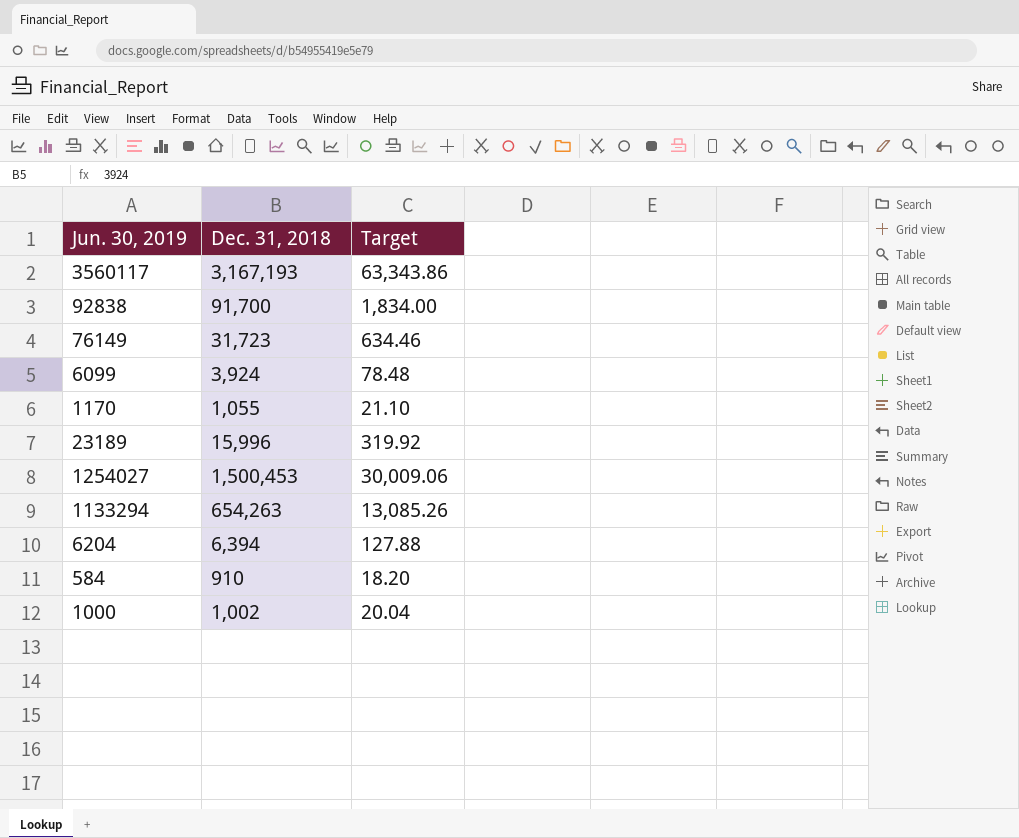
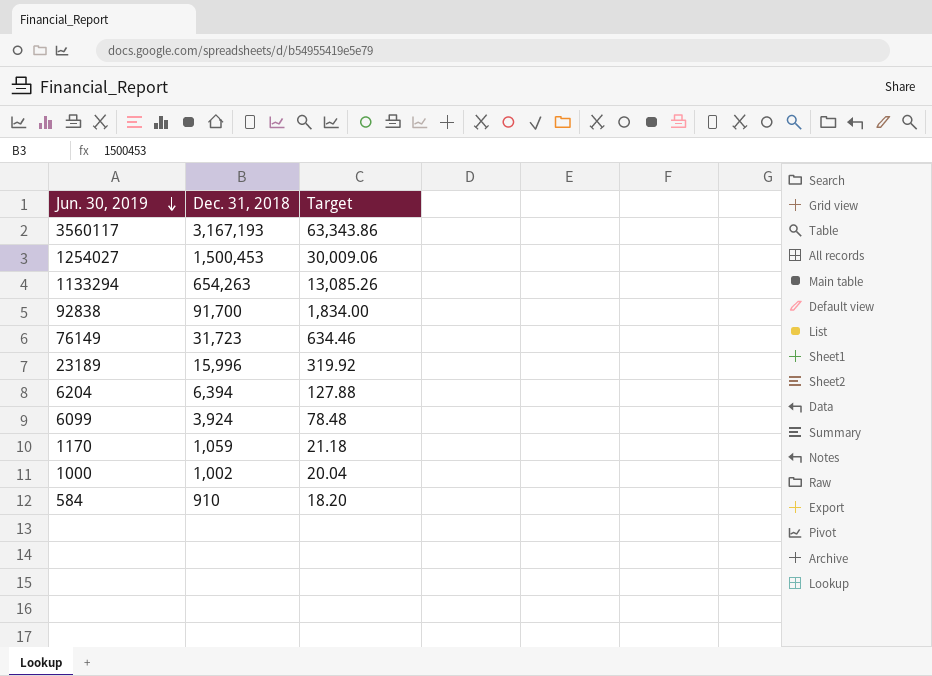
row order: none -> Jun. 30, 2019 descending
1170 | Dec. 31, 2018: 1,055 -> 1,059
1170 | Target: 21.10 -> 21.18

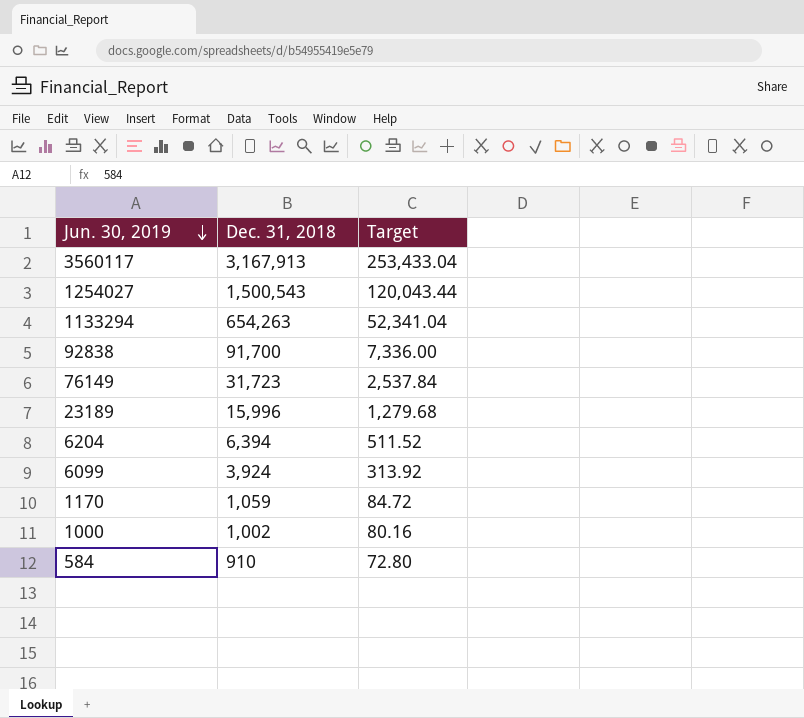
column Target | formula: [Dec. 31, 2018] * 0.02 -> [Dec. 31, 2018] * 0.08
3560117 | Dec. 31, 2018: 3,167,193 -> 3,167,913
1254027 | Dec. 31, 2018: 1,500,453 -> 1,500,543

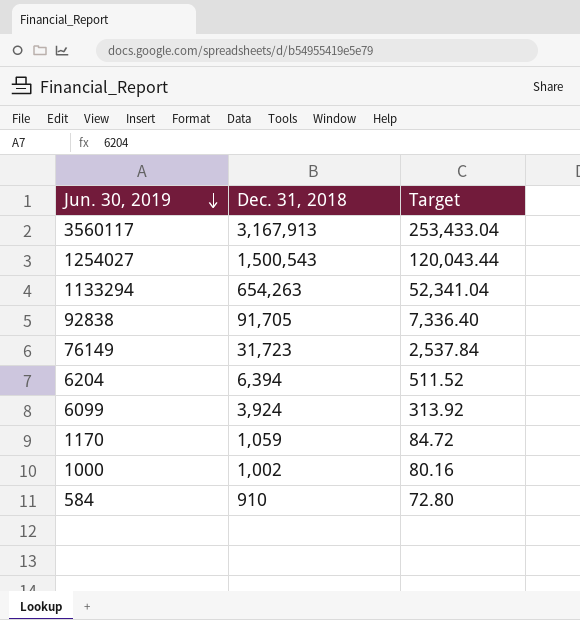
row 23189: 15,996 | 1,279.68 -> none
92838 | Dec. 31, 2018: 91,700 -> 91,705
92838 | Target: 7,336.00 -> 7,336.40

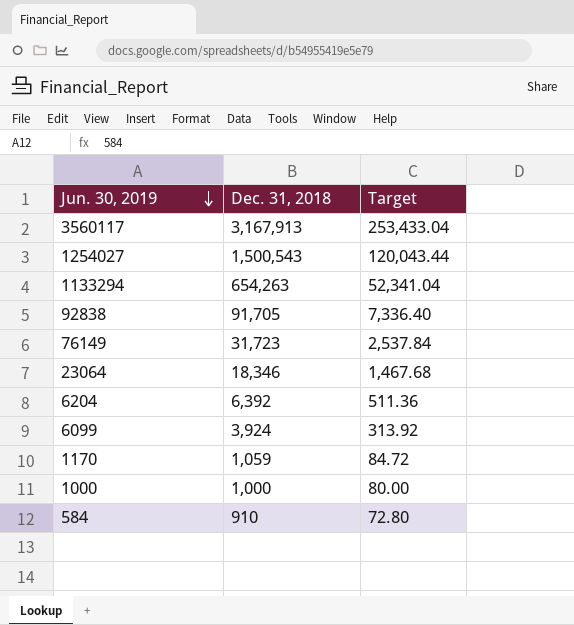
row 23064: none -> 18,346 | 1,467.68
6204 | Dec. 31, 2018: 6,394 -> 6,392
6204 | Target: 511.52 -> 511.36
1000 | Dec. 31, 2018: 1,002 -> 1,000
1000 | Target: 80.16 -> 80.00

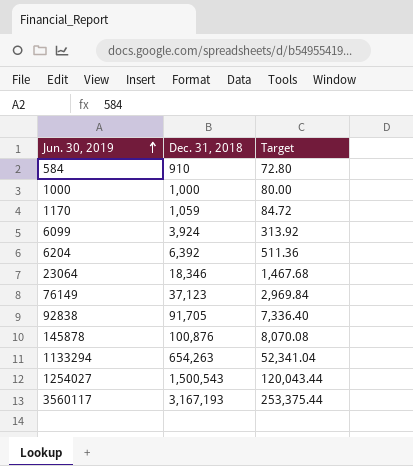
row order: Jun. 30, 2019 descending -> Jun. 30, 2019 ascending
76149 | Dec. 31, 2018: 31,723 -> 37,123
76149 | Target: 2,537.84 -> 2,969.84
row 145878: none -> 100,876 | 8,070.08
3560117 | Dec. 31, 2018: 3,167,913 -> 3,167,193
3560117 | Target: 253,433.04 -> 253,375.44

